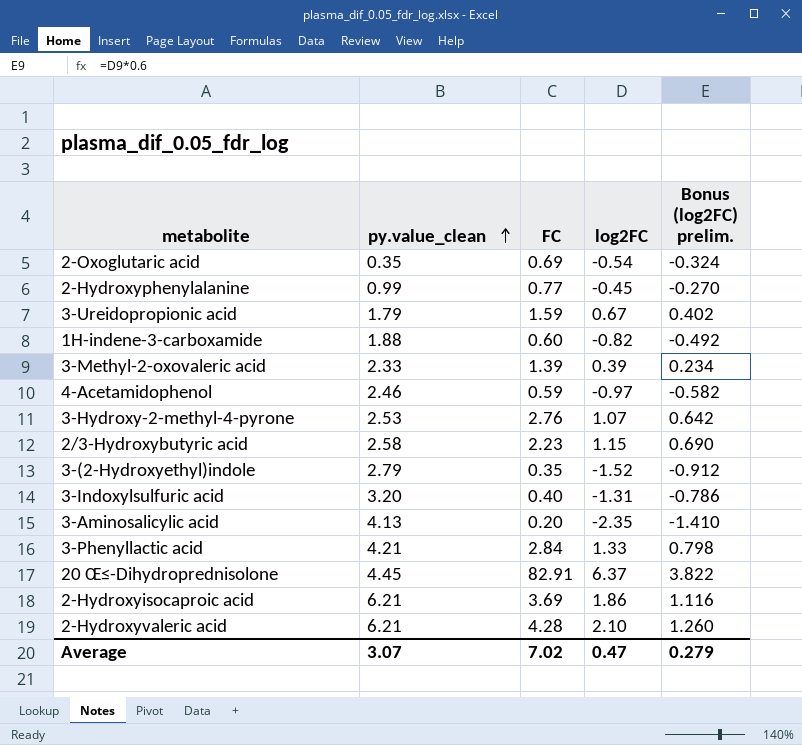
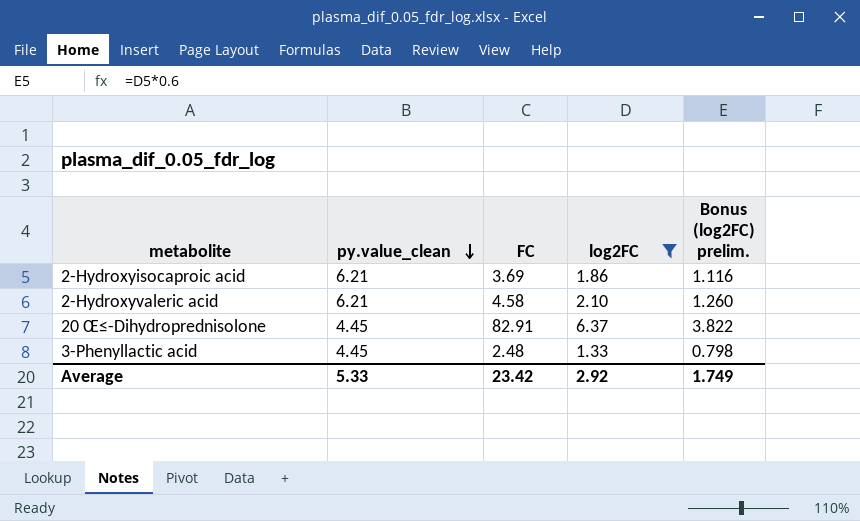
filter: none -> log2FC >= 1.33
row order: py.value_clean ascending -> py.value_clean descending
2-Hydroxyvaleric acid | FC: 4.28 -> 4.58
3-Phenyllactic acid | py.value_clean: 4.21 -> 4.45
3-Phenyllactic acid | FC: 2.84 -> 2.48
Average | py.value_clean: 3.07 -> 5.33
Average | FC: 7.02 -> 23.42
Average | log2FC: 0.47 -> 2.92
Average | Bonus (log2FC) prelim.: 0.279 -> 1.749

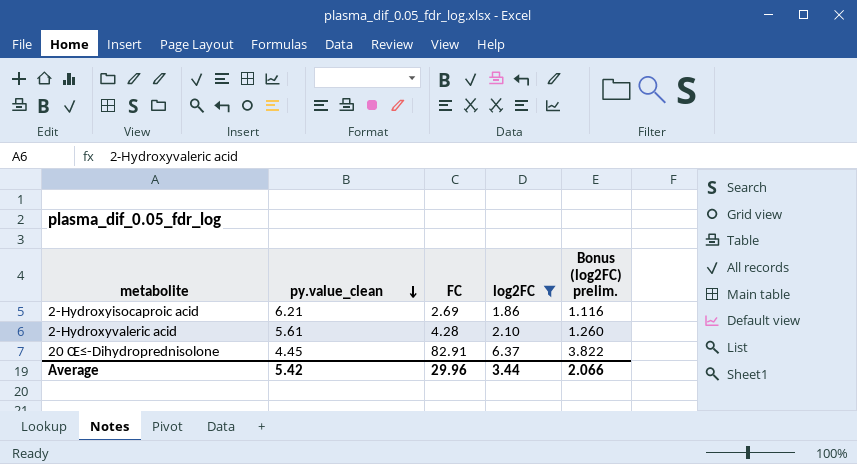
row 3-Phenyllactic acid: 4.45 | 2.48 | 1.33 | 0.798 -> none
2-Hydroxyisocaproic acid | FC: 3.69 -> 2.69
2-Hydroxyvaleric acid | py.value_clean: 6.21 -> 5.61
2-Hydroxyvaleric acid | FC: 4.58 -> 4.28
Average | py.value_clean: 5.33 -> 5.42
Average | FC: 23.42 -> 29.96
Average | log2FC: 2.92 -> 3.44
Average | Bonus (log2FC) prelim.: 1.749 -> 2.066

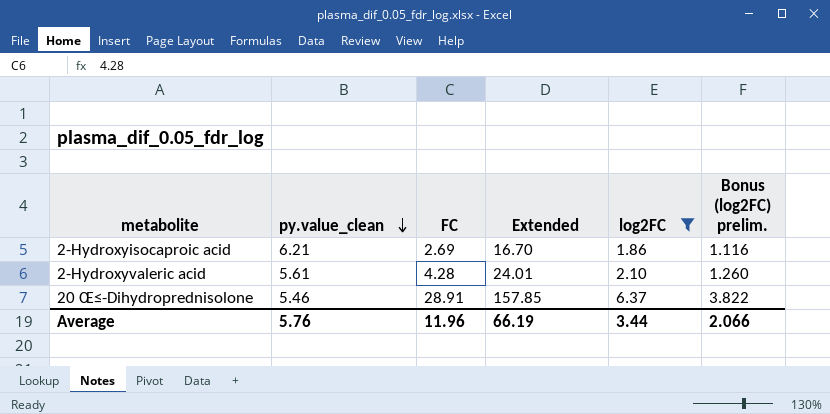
column Extended | formula: none -> [py.value_clean] * [FC]
20 Œ≤-Dihydroprednisolone | py.value_clean: 4.45 -> 5.46
20 Œ≤-Dihydroprednisolone | FC: 82.91 -> 28.91
Average | py.value_clean: 5.42 -> 5.76
Average | FC: 29.96 -> 11.96

